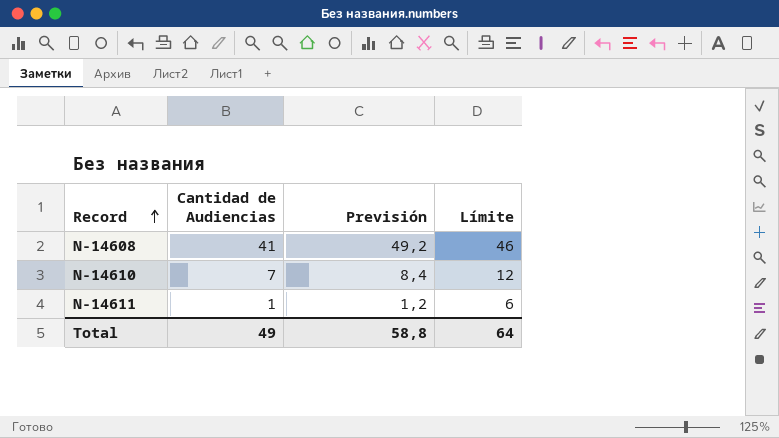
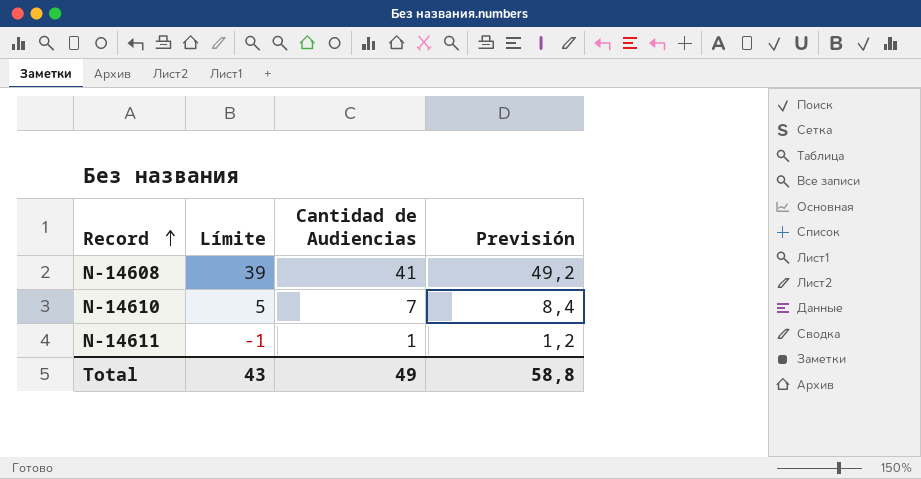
column Límite | formula: [Cantidad de Audiencias] + 5 -> [Cantidad de Audiencias] - 2
column Límite | position: 4 -> 2
Total | Límite: 64 -> 43

